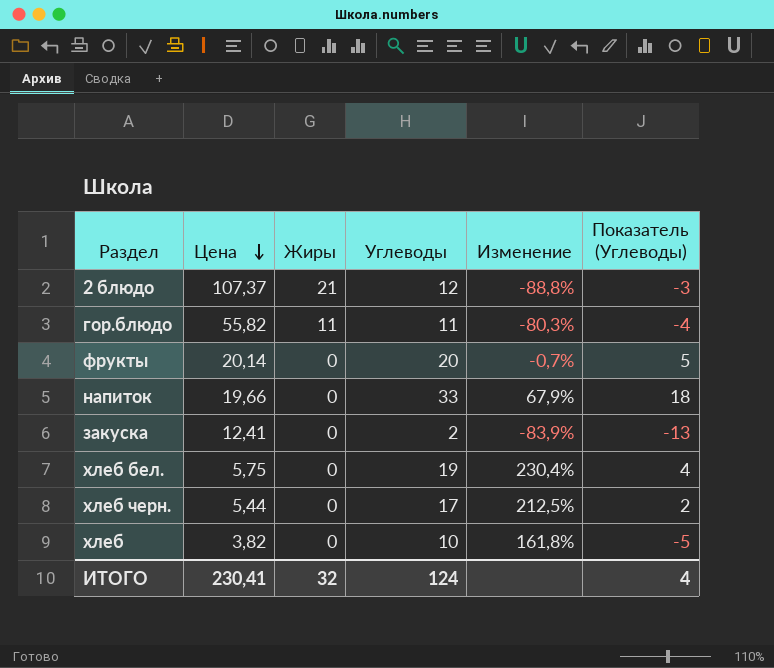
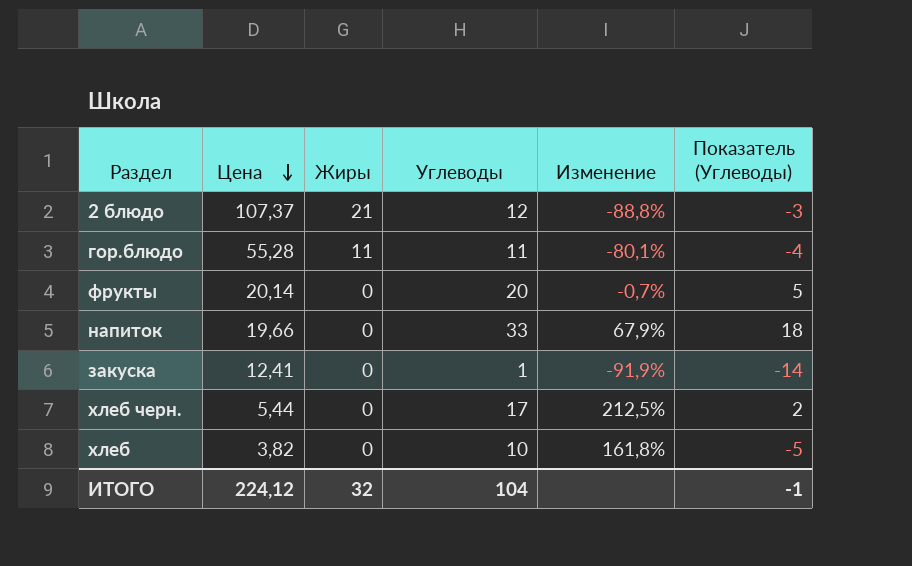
row хлеб бел.: 5,75 | 0 | 19 | 230,4% | 4 -> none
гор.блюдо | Цена: 55,82 -> 55,28
гор.блюдо | Изменение: -80,3% -> -80,1%
закуска | Углеводы: 2 -> 1
закуска | Изменение: -83,9% -> -91,9%
закуска | Показатель (Углеводы): -13 -> -14
ИТОГО | Цена: 230,41 -> 224,12
ИТОГО | Углеводы: 124 -> 104
ИТОГО | Показатель (Углеводы): 4 -> -1

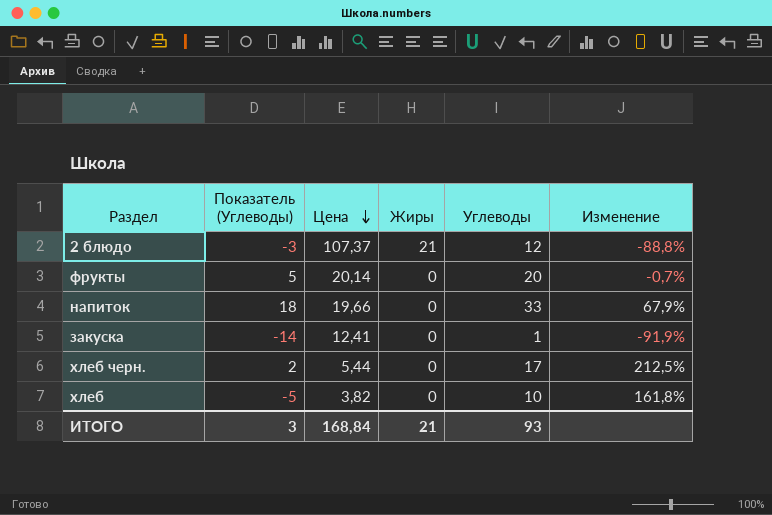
column Показатель (Углеводы) | position: 6 -> 2
row гор.блюдо: 55,28 | 11 | 11 | -80,1% | -4 -> none
ИТОГО | Показатель (Углеводы): -1 -> 3
ИТОГО | Цена: 224,12 -> 168,84
ИТОГО | Жиры: 32 -> 21
ИТОГО | Углеводы: 104 -> 93

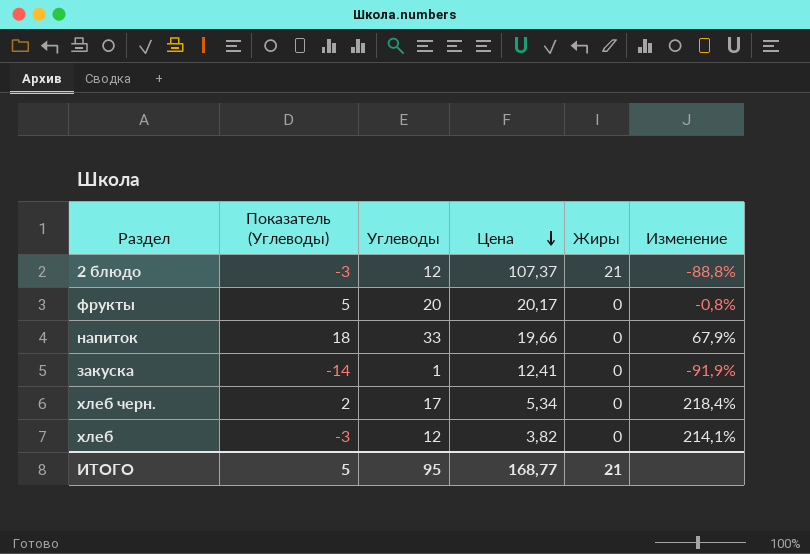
column Углеводы | position: 5 -> 3
фрукты | Цена: 20,14 -> 20,17
фрукты | Изменение: -0,7% -> -0,8%
хлеб черн. | Цена: 5,44 -> 5,34
хлеб черн. | Изменение: 212,5% -> 218,4%
хлеб | Показатель (Углеводы): -5 -> -3
хлеб | Углеводы: 10 -> 12
хлеб | Изменение: 161,8% -> 214,1%
ИТОГО | Показатель (Углеводы): 3 -> 5
ИТОГО | Углеводы: 93 -> 95
ИТОГО | Цена: 168,84 -> 168,77

